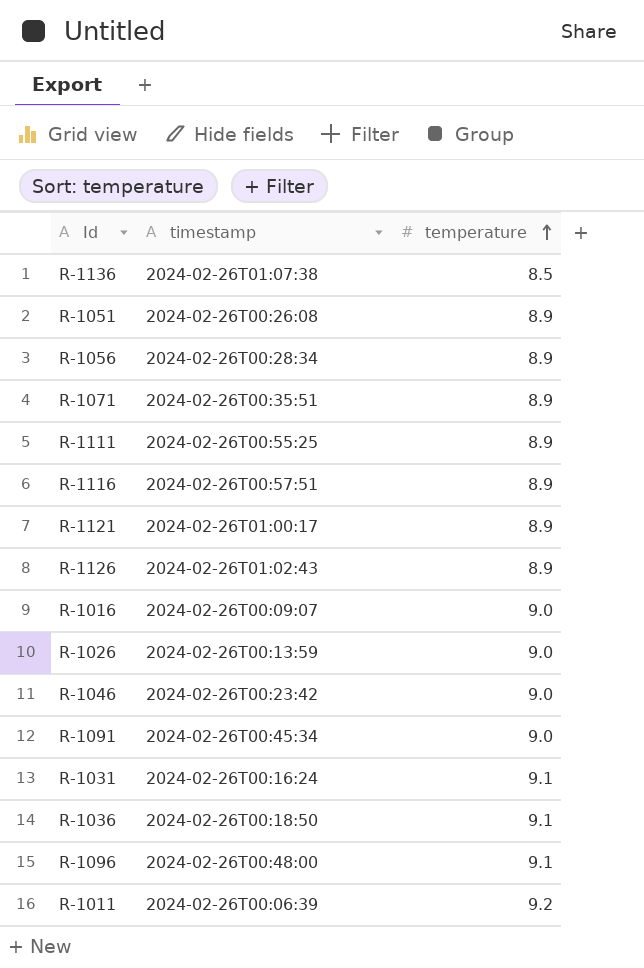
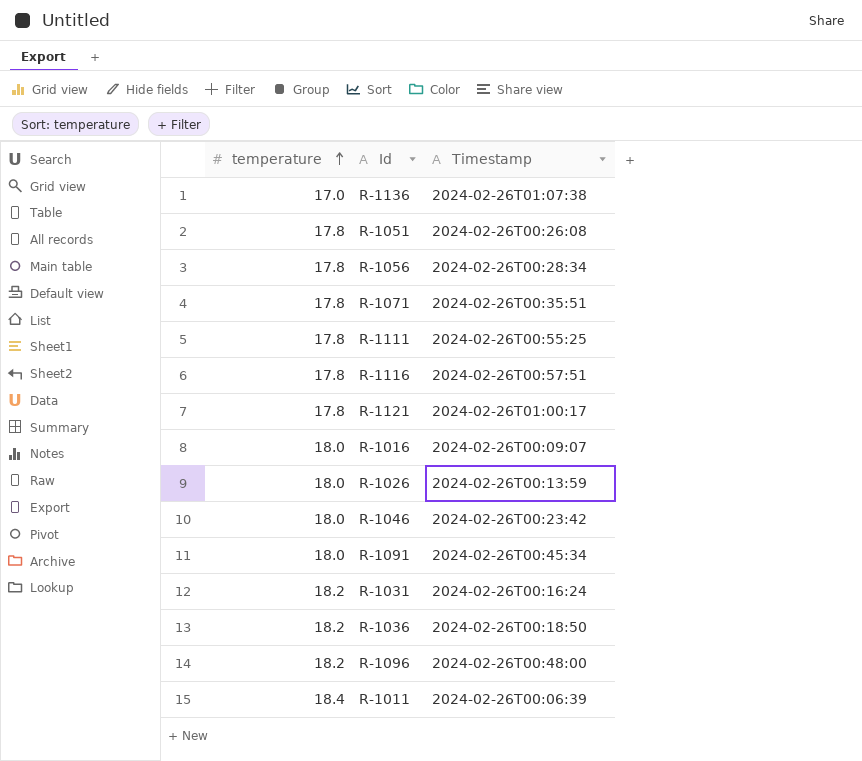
column temperature | position: 3 -> 1
column name: timestamp -> Timestamp
row R-1126: 2024-02-26T01:02:43 | 8.9 -> none
R-1136 | temperature: 8.5 -> 17.0
R-1051 | temperature: 8.9 -> 17.8
R-1056 | temperature: 8.9 -> 17.8
R-1071 | temperature: 8.9 -> 17.8
R-1111 | temperature: 8.9 -> 17.8
R-1116 | temperature: 8.9 -> 17.8
R-1121 | temperature: 8.9 -> 17.8
R-1016 | temperature: 9.0 -> 18.0
R-1026 | temperature: 9.0 -> 18.0
R-1046 | temperature: 9.0 -> 18.0
R-1091 | temperature: 9.0 -> 18.0
R-1031 | temperature: 9.1 -> 18.2
R-1036 | temperature: 9.1 -> 18.2
R-1096 | temperature: 9.1 -> 18.2
R-1011 | temperature: 9.2 -> 18.4

